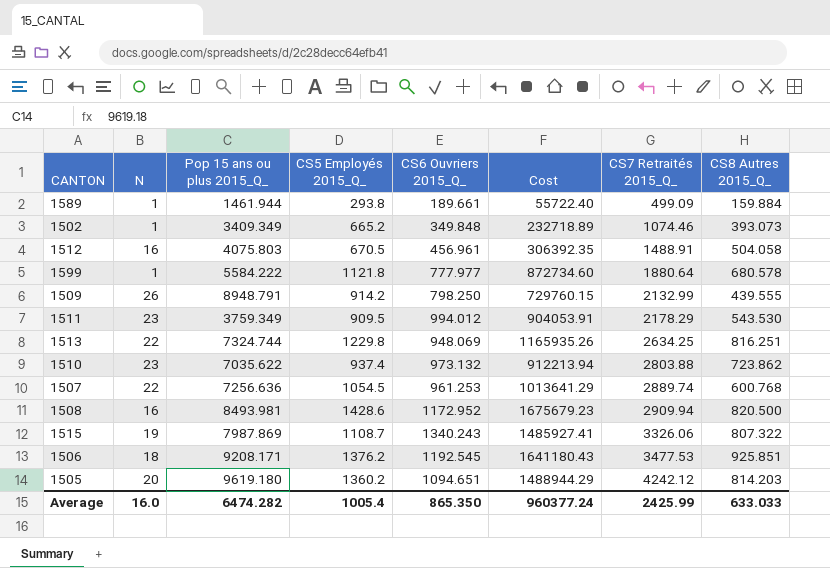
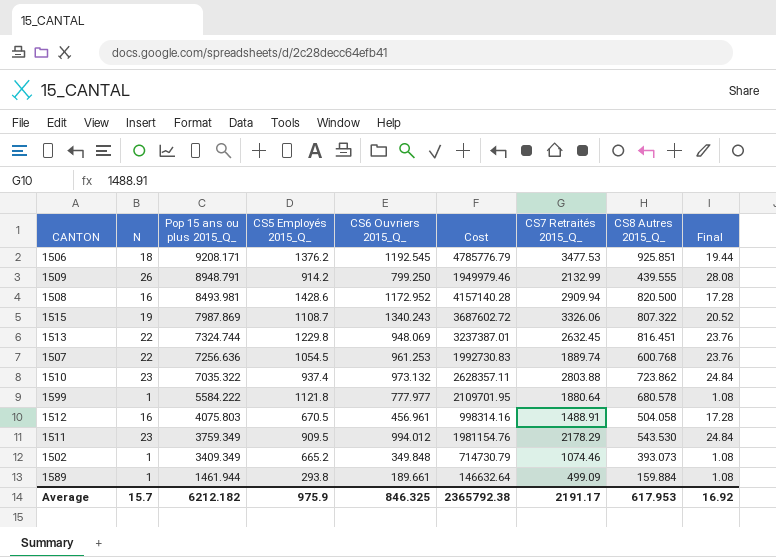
row order: CS7 Retraités 2015_Q_ ascending -> Pop 15 ans ou plus 2015_Q_ descending
column Cost | formula: [CS5 Employés 2015_Q_] * [CS6 Ouvriers 2015_Q_] -> [CS5 Employés 2015_Q_] * [CS7 Retraités 2015_Q_]
column Final | formula: none -> [N] * 1.08
row 1505: 20 | 9619.180 | 1360.2 | 1094.651 | 1488944.29 | 4242.12 | 814.203 -> none
1509 | CS6 Ouvriers 2015_Q_: 798.250 -> 799.250
1513 | CS7 Retraités 2015_Q_: 2634.25 -> 2632.45
1513 | CS8 Autres 2015_Q_: 816.251 -> 816.451
1507 | CS7 Retraités 2015_Q_: 2889.74 -> 1889.74
1510 | Pop 15 ans ou plus 2015_Q_: 7035.622 -> 7035.322
Average | N: 16.0 -> 15.7
Average | Pop 15 ans ou plus 2015_Q_: 6474.282 -> 6212.182
Average | CS5 Employés 2015_Q_: 1005.4 -> 975.9
Average | CS6 Ouvriers 2015_Q_: 865.350 -> 846.325
Average | Cost: 960377.24 -> 2365792.38
Average | CS7 Retraités 2015_Q_: 2425.99 -> 2191.17
Average | CS8 Autres 2015_Q_: 633.033 -> 617.953

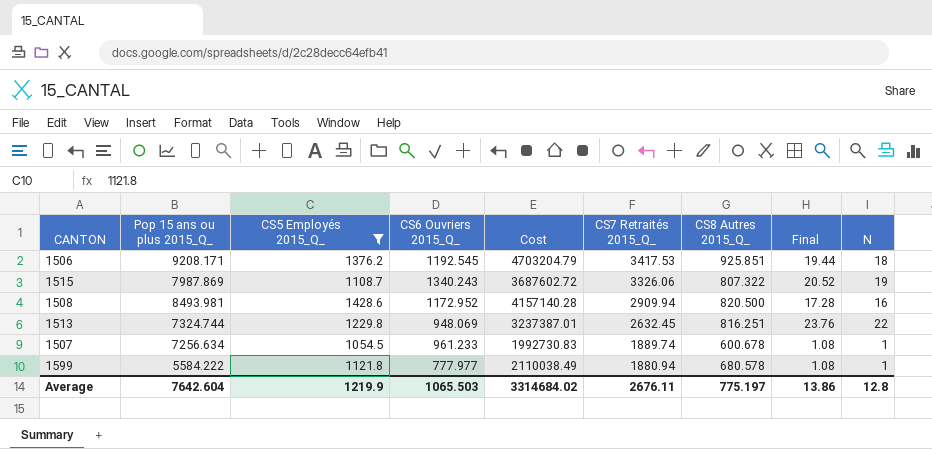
filter: none -> CS5 Employés 2015_Q_ >= 1054.5
row order: Pop 15 ans ou plus 2015_Q_ descending -> CS7 Retraités 2015_Q_ descending
column N | position: 2 -> 9
1506 | Cost: 4785776.79 -> 4703204.79
1506 | CS7 Retraités 2015_Q_: 3477.53 -> 3417.53
1513 | CS8 Autres 2015_Q_: 816.451 -> 816.251
1507 | Pop 15 ans ou plus 2015_Q_: 7256.636 -> 7256.634
1507 | CS6 Ouvriers 2015_Q_: 961.253 -> 961.233
1507 | CS8 Autres 2015_Q_: 600.768 -> 600.678
1507 | Final: 23.76 -> 1.08
1507 | N: 22 -> 1
1599 | Cost: 2109701.95 -> 2110038.49
1599 | CS7 Retraités 2015_Q_: 1880.64 -> 1880.94
Average | Pop 15 ans ou plus 2015_Q_: 6212.182 -> 7642.604
Average | CS5 Employés 2015_Q_: 975.9 -> 1219.9
Average | CS6 Ouvriers 2015_Q_: 846.325 -> 1065.503
Average | Cost: 2365792.38 -> 3314684.02
Average | CS7 Retraités 2015_Q_: 2191.17 -> 2676.11
Average | CS8 Autres 2015_Q_: 617.953 -> 775.197
Average | Final: 16.92 -> 13.86
Average | N: 15.7 -> 12.8

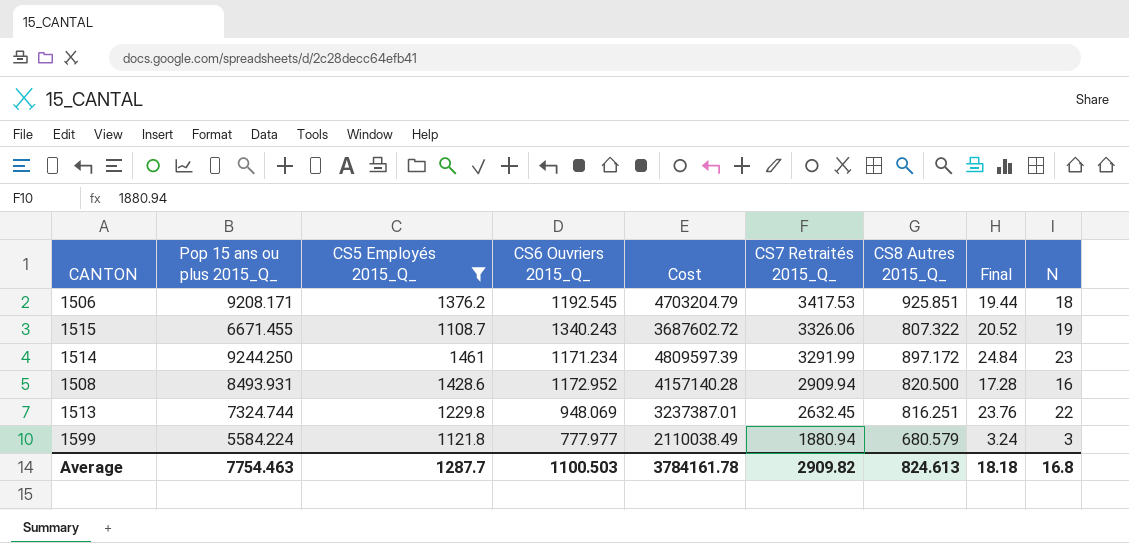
row 1507: 7256.634 | 1054.5 | 961.233 | 1992730.83 | 1889.74 | 600.678 | 1.08 | 1 -> none
1515 | Pop 15 ans ou plus 2015_Q_: 7987.869 -> 6671.455
row 1514: none -> 9244.250 | 1461 | 1171.234 | 4809597.39 | 3291.99 | 897.172 | 24.84 | 23
1508 | Pop 15 ans ou plus 2015_Q_: 8493.981 -> 8493.931
1599 | Pop 15 ans ou plus 2015_Q_: 5584.222 -> 5584.224
1599 | CS8 Autres 2015_Q_: 680.578 -> 680.579
1599 | Final: 1.08 -> 3.24
1599 | N: 1 -> 3
Average | Pop 15 ans ou plus 2015_Q_: 7642.604 -> 7754.463
Average | CS5 Employés 2015_Q_: 1219.9 -> 1287.7
Average | CS6 Ouvriers 2015_Q_: 1065.503 -> 1100.503
Average | Cost: 3314684.02 -> 3784161.78
Average | CS7 Retraités 2015_Q_: 2676.11 -> 2909.82
Average | CS8 Autres 2015_Q_: 775.197 -> 824.613
Average | Final: 13.86 -> 18.18
Average | N: 12.8 -> 16.8

